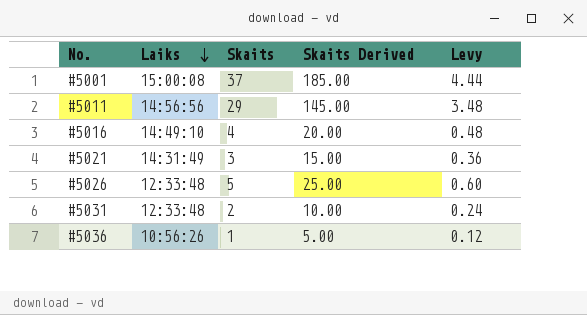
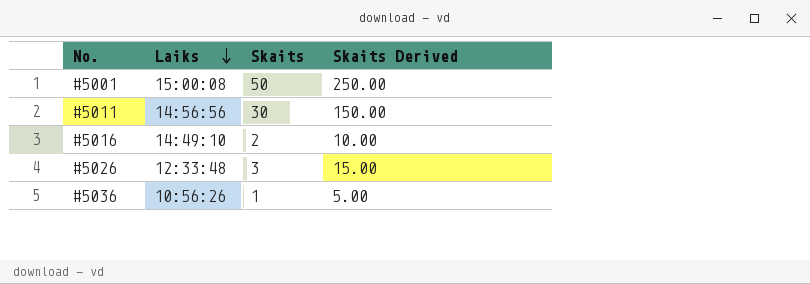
column Levy | formula: [Skaits] * 0.12 -> none
row #5021: 14:31:49 | 3 | 15.00 | 0.36 -> none
row #5031: 12:33:48 | 2 | 10.00 | 0.24 -> none
#5001 | Skaits: 37 -> 50
#5001 | Skaits Derived: 185.00 -> 250.00
#5011 | Skaits: 29 -> 30
#5011 | Skaits Derived: 145.00 -> 150.00
#5016 | Skaits: 4 -> 2
#5016 | Skaits Derived: 20.00 -> 10.00
#5026 | Skaits: 5 -> 3
#5026 | Skaits Derived: 25.00 -> 15.00

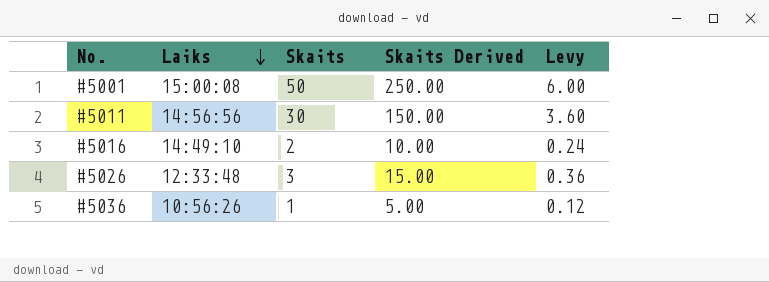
column Levy | formula: none -> [Skaits] * 0.12

